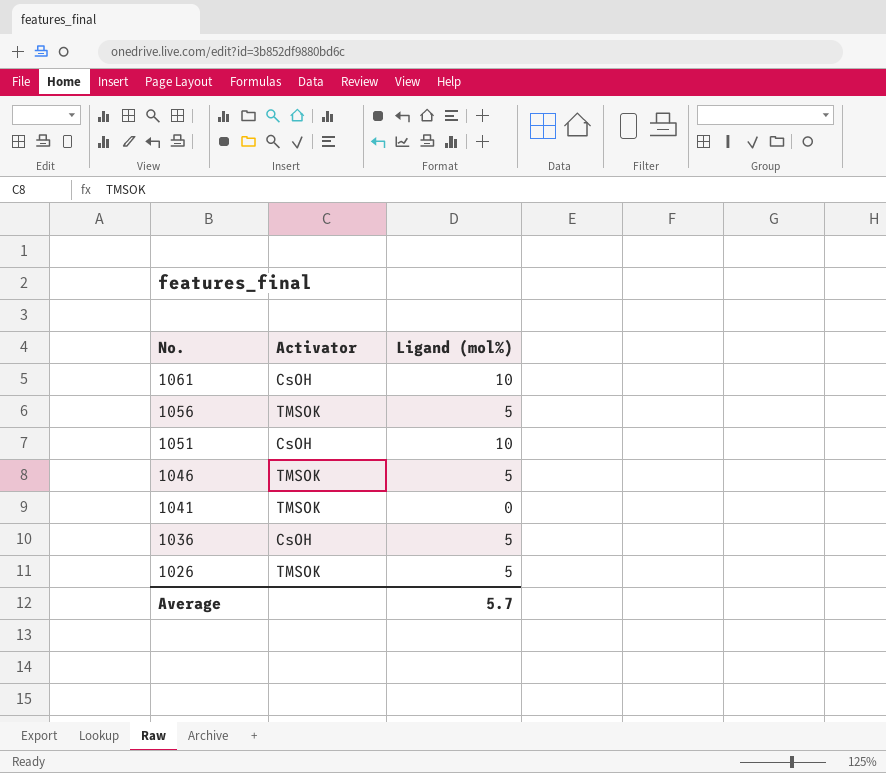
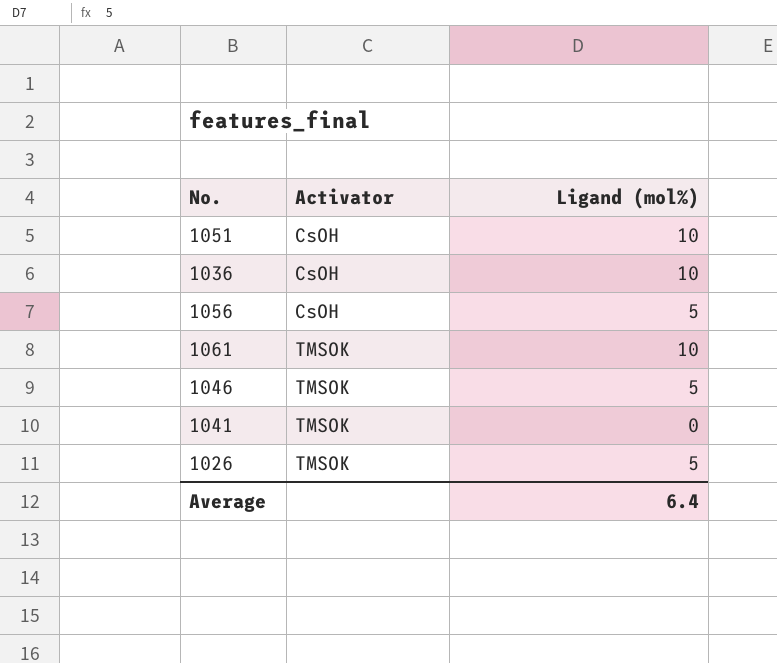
row order: No. descending -> Activator ascending
1036 | Ligand (mol%): 5 -> 10
1056 | Activator: TMSOK -> CsOH
1061 | Activator: CsOH -> TMSOK
Average | Ligand (mol%): 5.7 -> 6.4

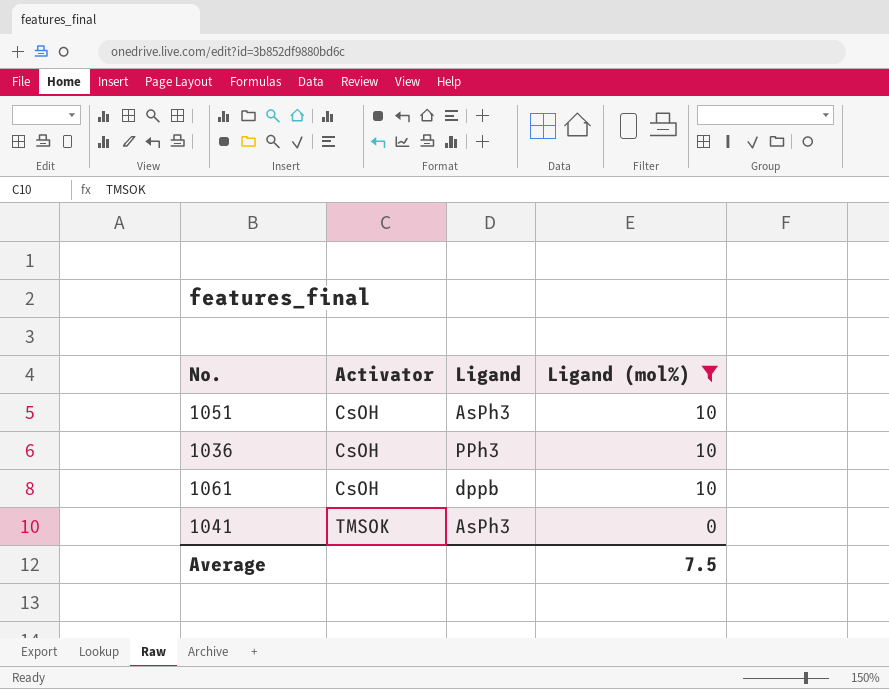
filter: none -> Ligand (mol%) != 5
column Ligand | position: none -> 3
1061 | Activator: TMSOK -> CsOH
Average | Ligand (mol%): 6.4 -> 7.5

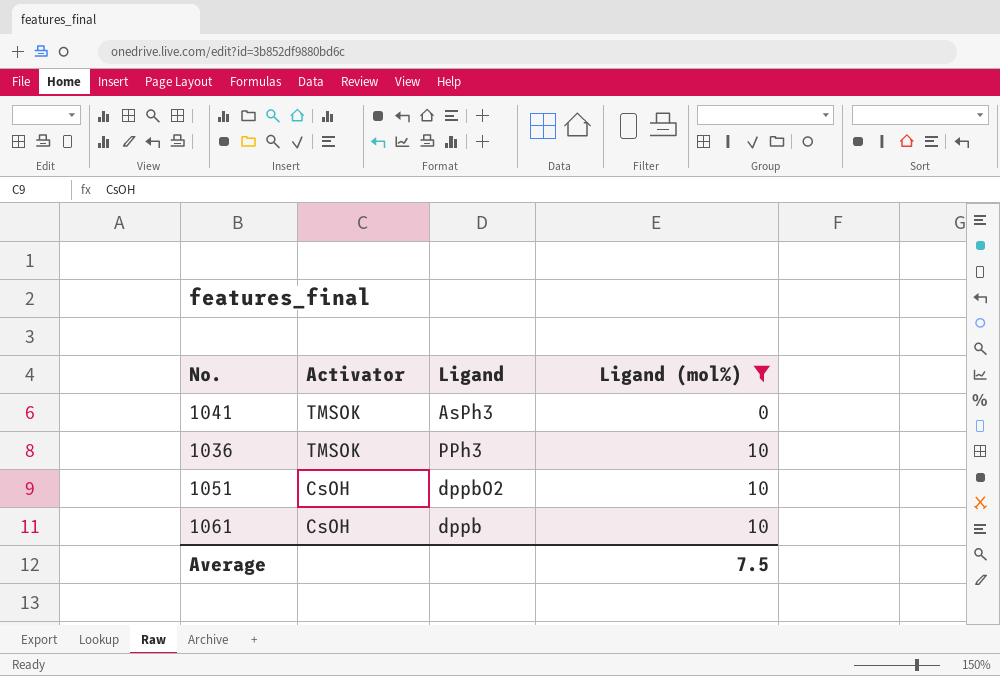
row order: Activator ascending -> Activator descending
1036 | Activator: CsOH -> TMSOK
1051 | Ligand: AsPh3 -> dppbO2

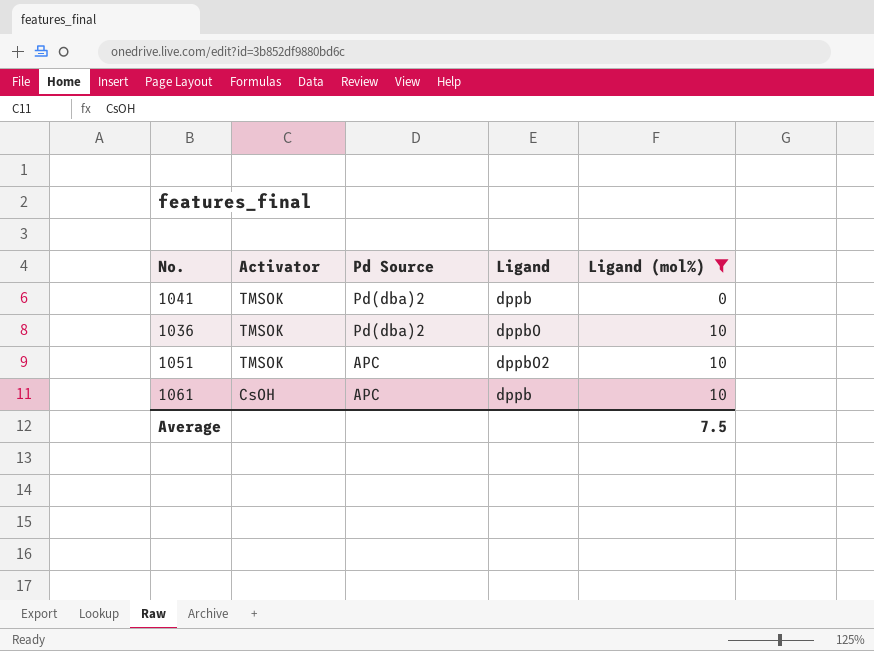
column Pd Source | position: none -> 3
1041 | Ligand: AsPh3 -> dppb
1036 | Ligand: PPh3 -> dppbO
1051 | Activator: CsOH -> TMSOK

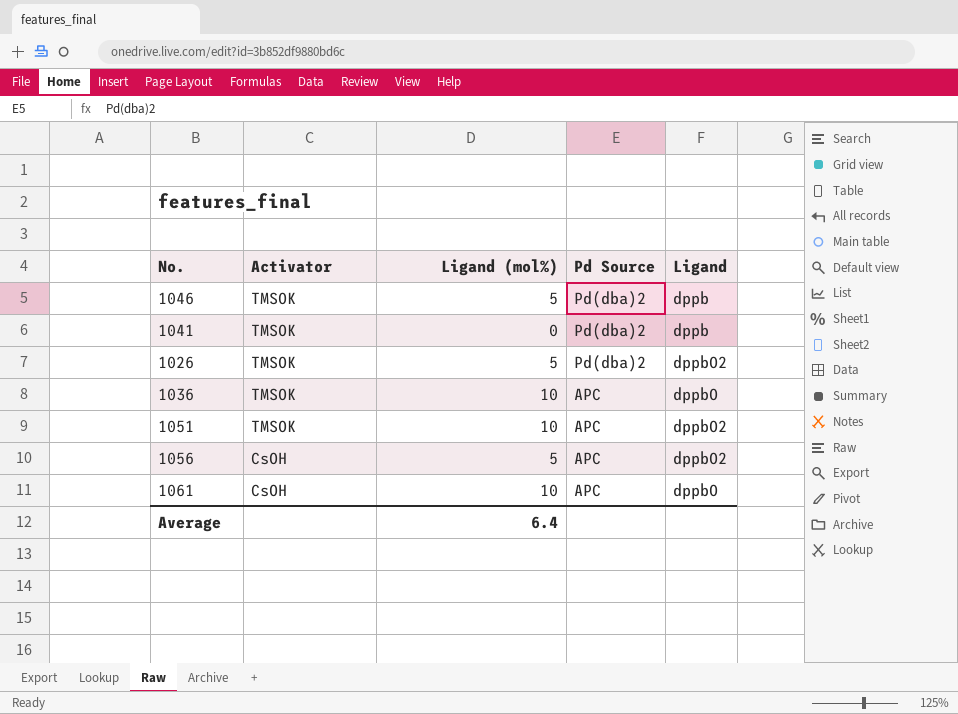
filter: Ligand (mol%) != 5 -> none
column Ligand (mol%) | position: 5 -> 3
1036 | Pd Source: Pd(dba)2 -> APC
1061 | Ligand: dppb -> dppbO
Average | Ligand (mol%): 7.5 -> 6.4

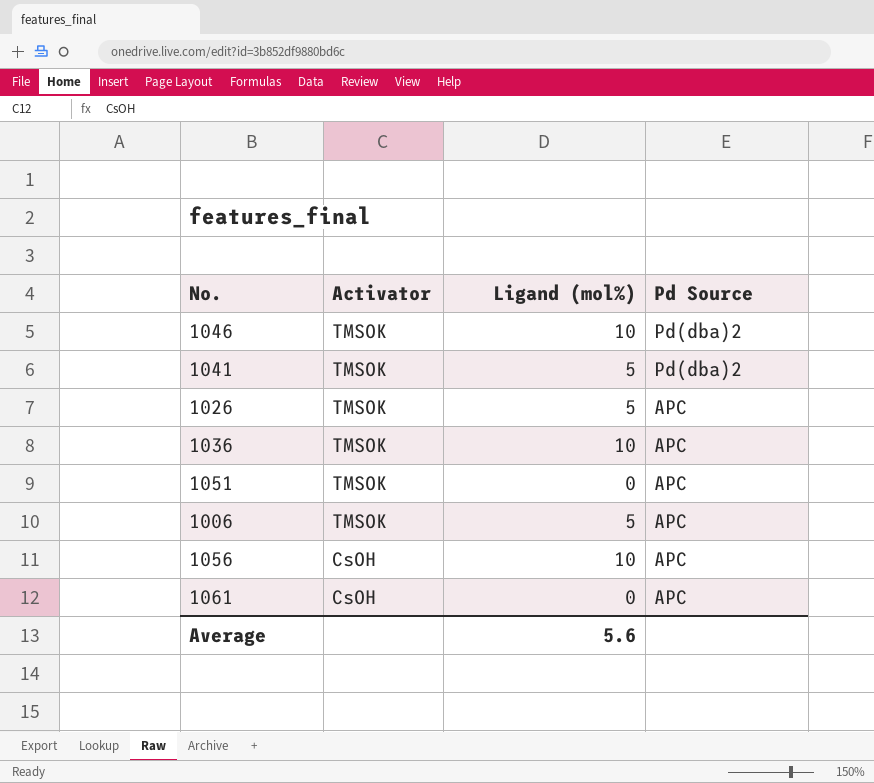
column Ligand | position: 5 -> none
1046 | Ligand (mol%): 5 -> 10
1041 | Ligand (mol%): 0 -> 5
1026 | Pd Source: Pd(dba)2 -> APC
1051 | Ligand (mol%): 10 -> 0
row 1006: none -> TMSOK | 5 | APC
1056 | Ligand (mol%): 5 -> 10
1061 | Ligand (mol%): 10 -> 0
Average | Ligand (mol%): 6.4 -> 5.6

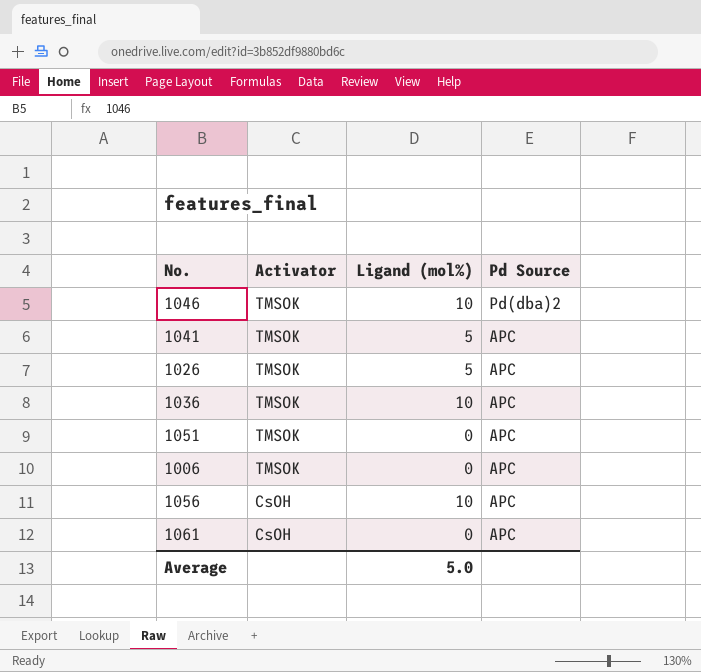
1041 | Pd Source: Pd(dba)2 -> APC
1006 | Ligand (mol%): 5 -> 0
Average | Ligand (mol%): 5.6 -> 5.0

